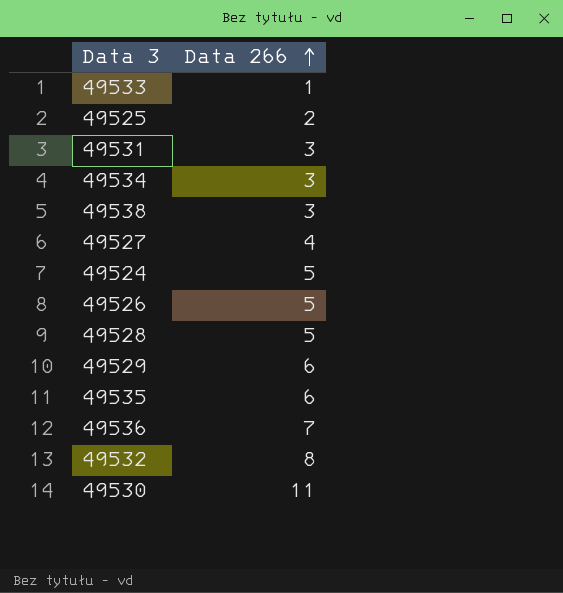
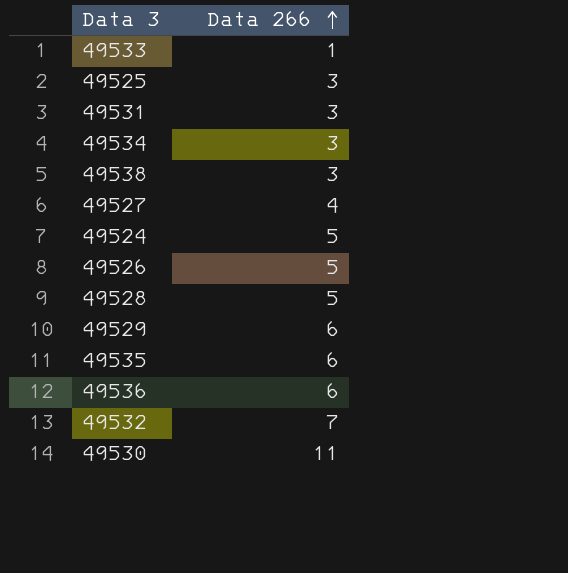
49525 | Data 266: 2 -> 3
49536 | Data 266: 7 -> 6
49532 | Data 266: 8 -> 7

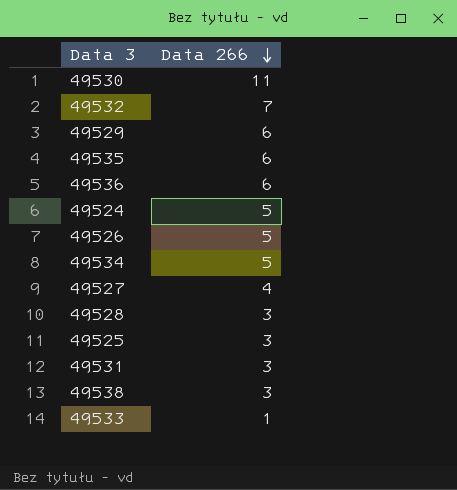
row order: Data 266 ascending -> Data 266 descending
49534 | Data 266: 3 -> 5
49528 | Data 266: 5 -> 3

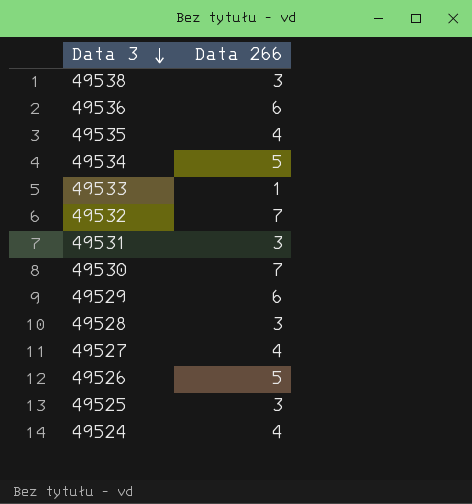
row order: Data 266 descending -> Data 3 descending
49535 | Data 266: 6 -> 4
49530 | Data 266: 11 -> 7
49524 | Data 266: 5 -> 4

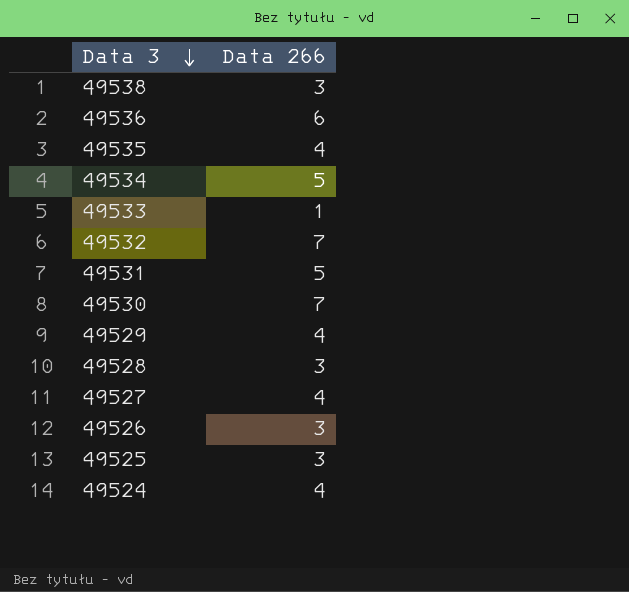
49531 | Data 266: 3 -> 5
49529 | Data 266: 6 -> 4
49526 | Data 266: 5 -> 3

